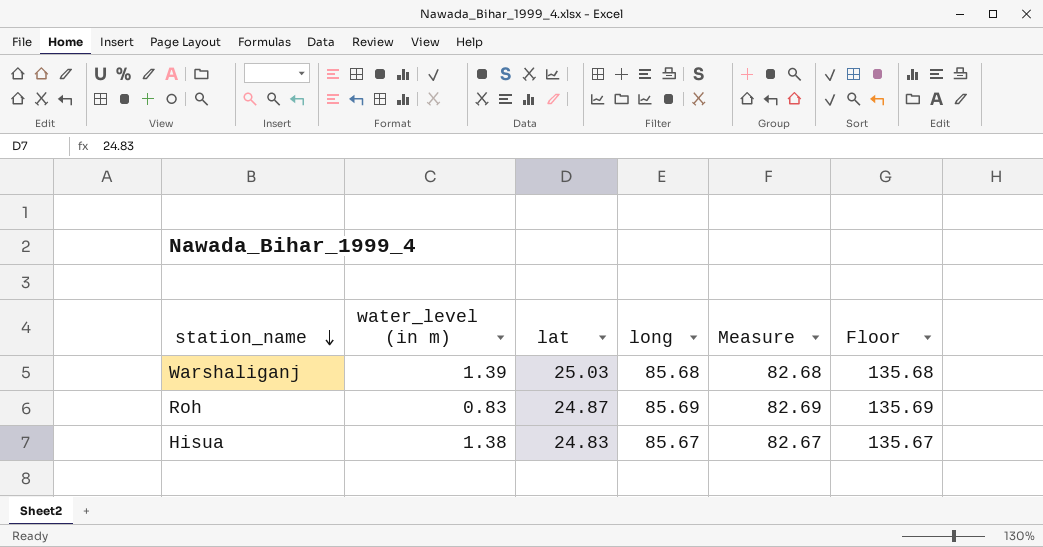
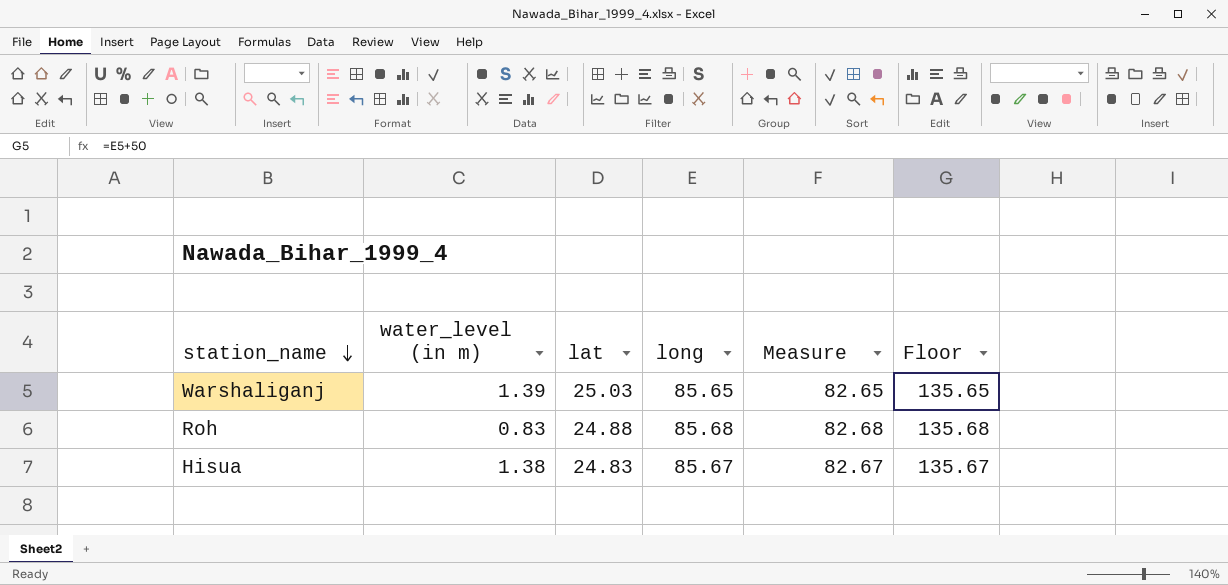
Warshaliganj | long: 85.68 -> 85.65
Warshaliganj | Measure: 82.68 -> 82.65
Warshaliganj | Floor: 135.68 -> 135.65
Roh | lat: 24.87 -> 24.88
Roh | long: 85.69 -> 85.68
Roh | Measure: 82.69 -> 82.68
Roh | Floor: 135.69 -> 135.68

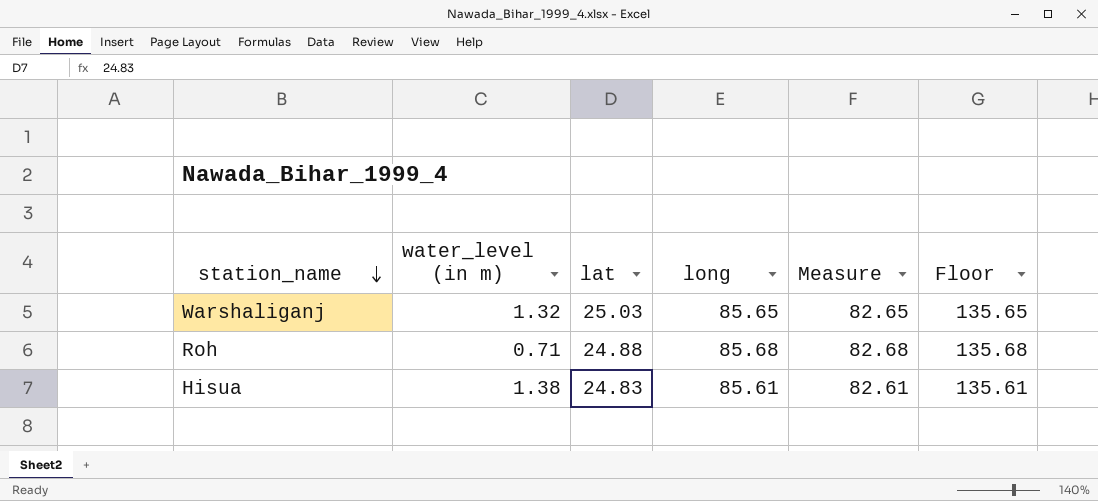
Warshaliganj | water_level (in m): 1.39 -> 1.32
Roh | water_level (in m): 0.83 -> 0.71
Hisua | long: 85.67 -> 85.61
Hisua | Measure: 82.67 -> 82.61
Hisua | Floor: 135.67 -> 135.61

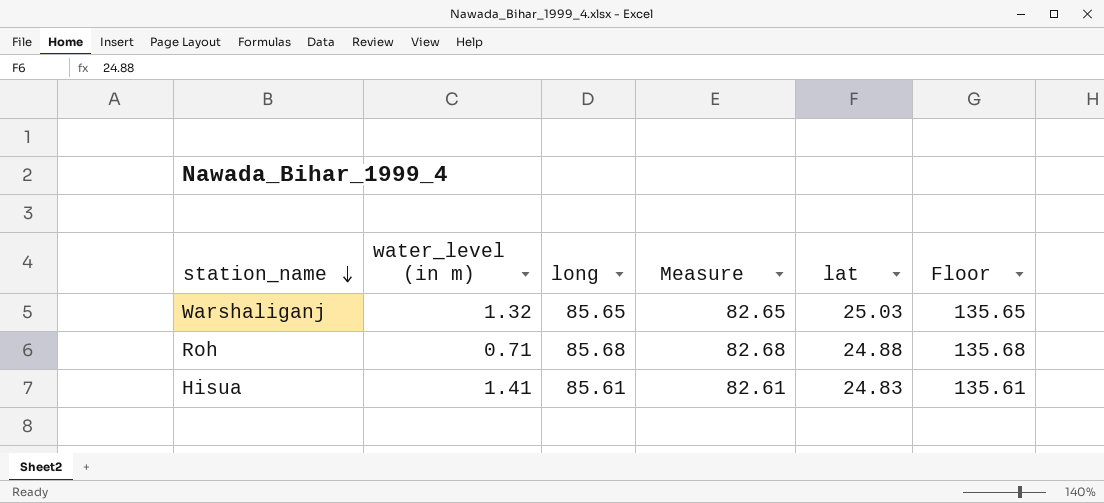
column lat | position: 3 -> 5
Hisua | water_level (in m): 1.38 -> 1.41

